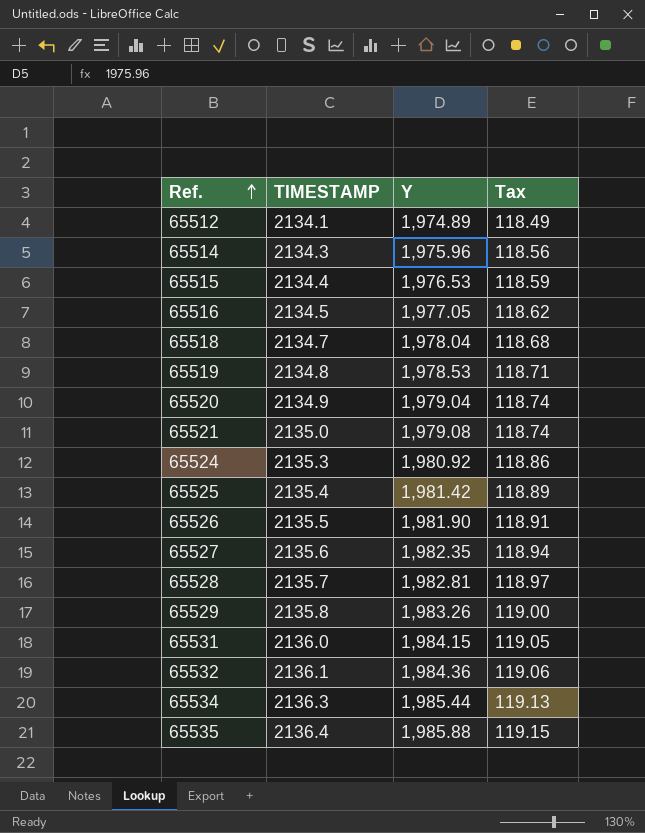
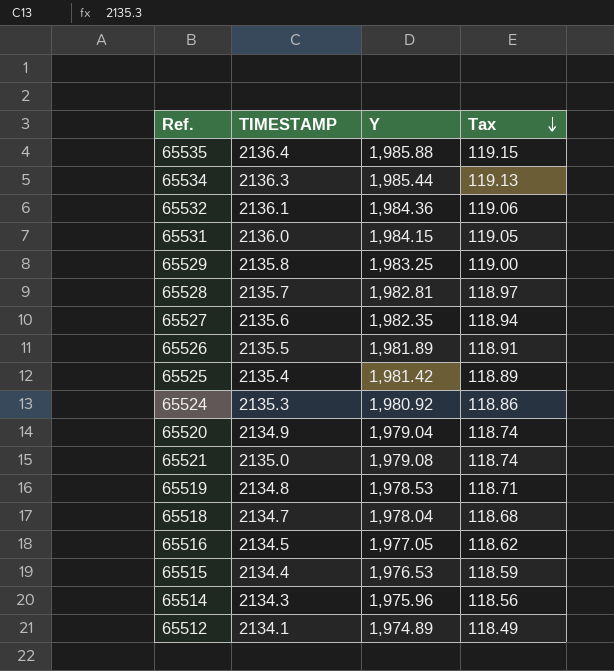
row order: Ref. ascending -> Tax descending
65529 | Y: 1,983.26 -> 1,983.25
65526 | Y: 1,981.90 -> 1,981.89

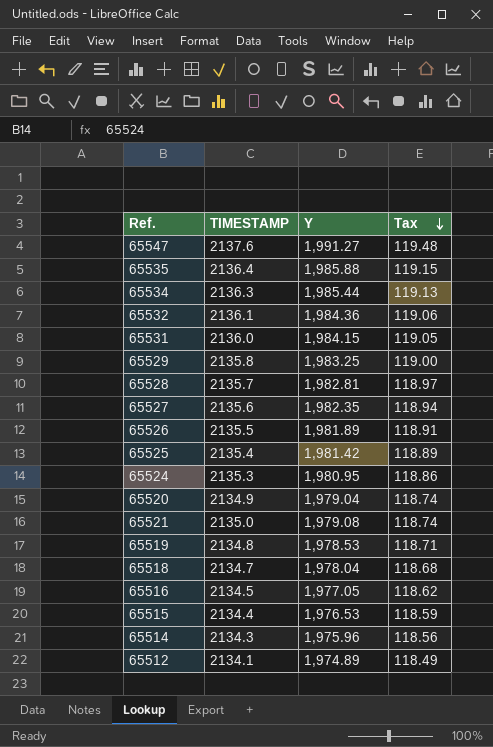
row 65547: none -> 2137.6 | 1,991.27 | 119.48
65524 | Y: 1,980.92 -> 1,980.95

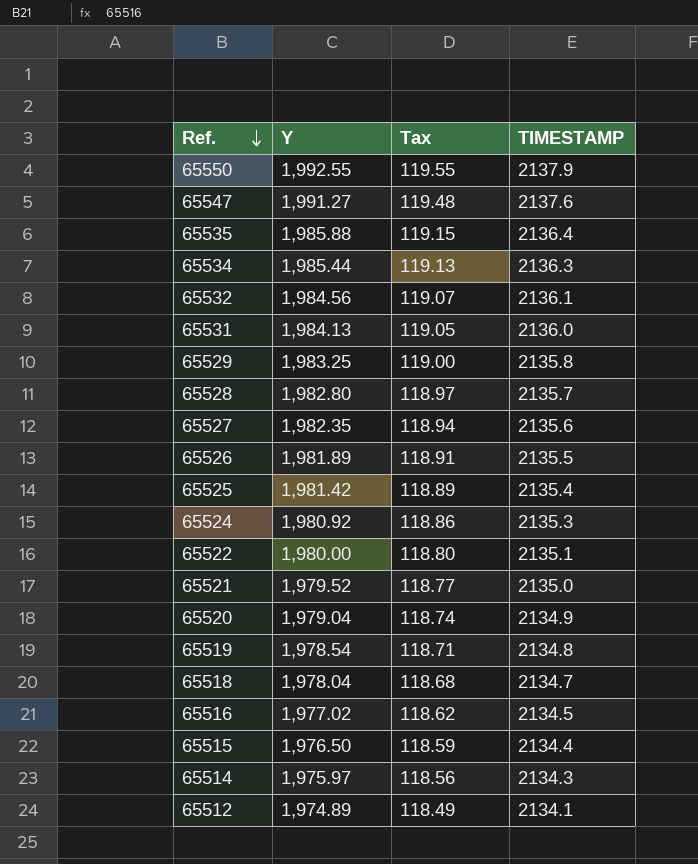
row order: Tax descending -> Ref. descending
column TIMESTAMP | position: 2 -> 4
row 65550: none -> 1,992.55 | 119.55 | 2137.9
65532 | Y: 1,984.36 -> 1,984.56
65532 | Tax: 119.06 -> 119.07
65531 | Y: 1,984.15 -> 1,984.13
65528 | Y: 1,982.81 -> 1,982.80
65524 | Y: 1,980.95 -> 1,980.92
row 65522: none -> 1,980.00 | 118.80 | 2135.1
65521 | Y: 1,979.08 -> 1,979.52
65521 | Tax: 118.74 -> 118.77
65519 | Y: 1,978.53 -> 1,978.54
65516 | Y: 1,977.05 -> 1,977.02
65515 | Y: 1,976.53 -> 1,976.50
65514 | Y: 1,975.96 -> 1,975.97

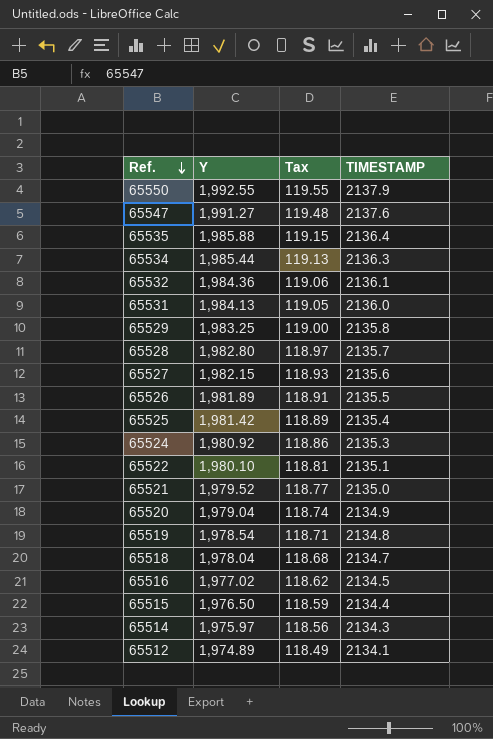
65532 | Y: 1,984.56 -> 1,984.36
65532 | Tax: 119.07 -> 119.06
65527 | Y: 1,982.35 -> 1,982.15
65527 | Tax: 118.94 -> 118.93
65522 | Y: 1,980.00 -> 1,980.10
65522 | Tax: 118.80 -> 118.81

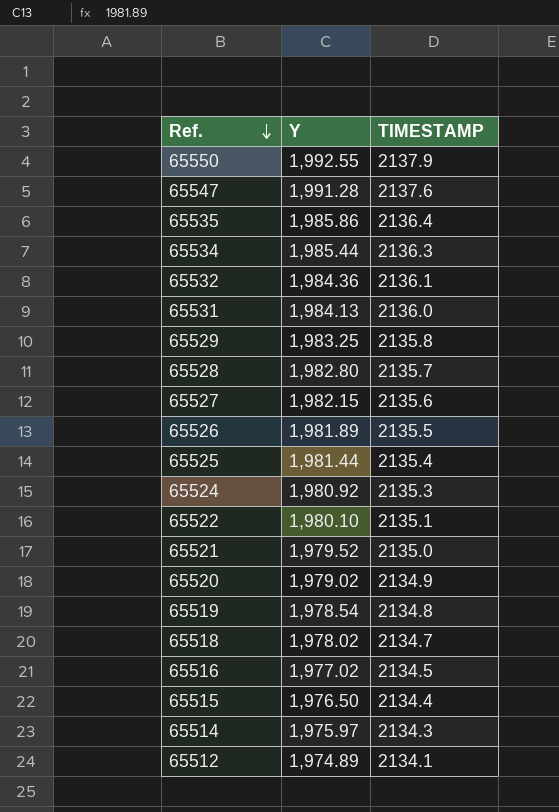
column Tax | formula: [Y] * 0.06 -> none
65547 | Y: 1,991.27 -> 1,991.28
65535 | Y: 1,985.88 -> 1,985.86
65525 | Y: 1,981.42 -> 1,981.44
65520 | Y: 1,979.04 -> 1,979.02
65518 | Y: 1,978.04 -> 1,978.02

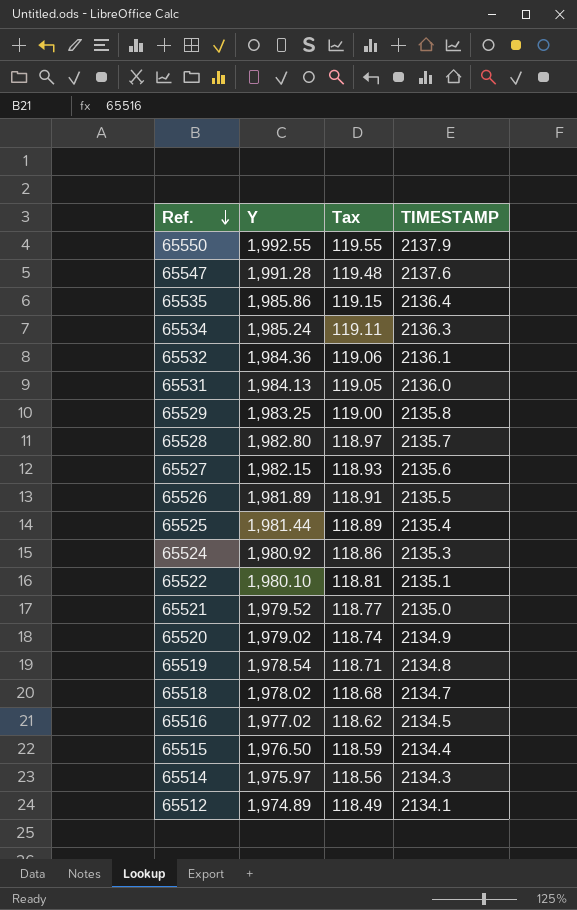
column Tax | formula: none -> [Y] * 0.06
65534 | Y: 1,985.44 -> 1,985.24

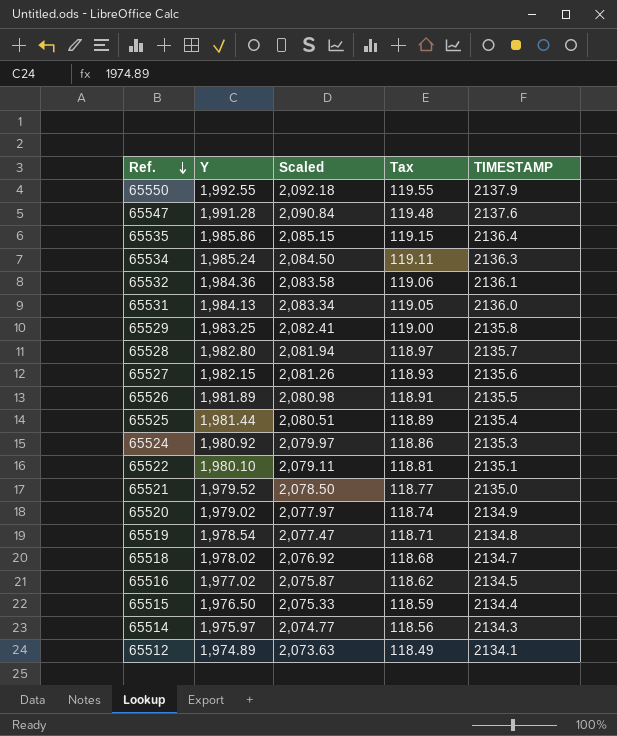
column Scaled | formula: none -> [Y] * 1.05

